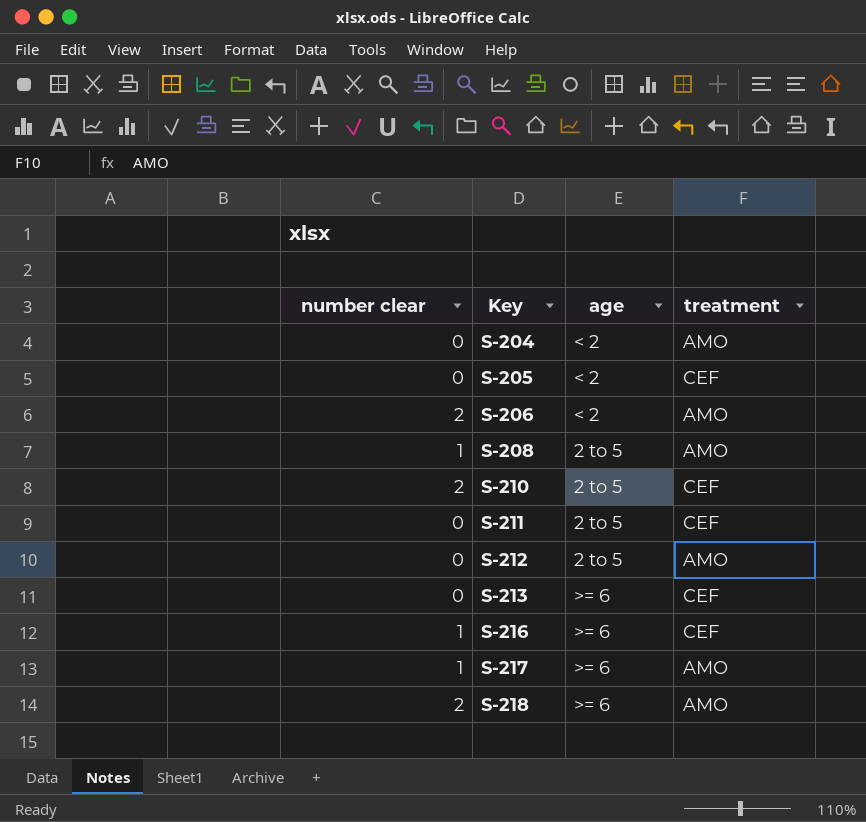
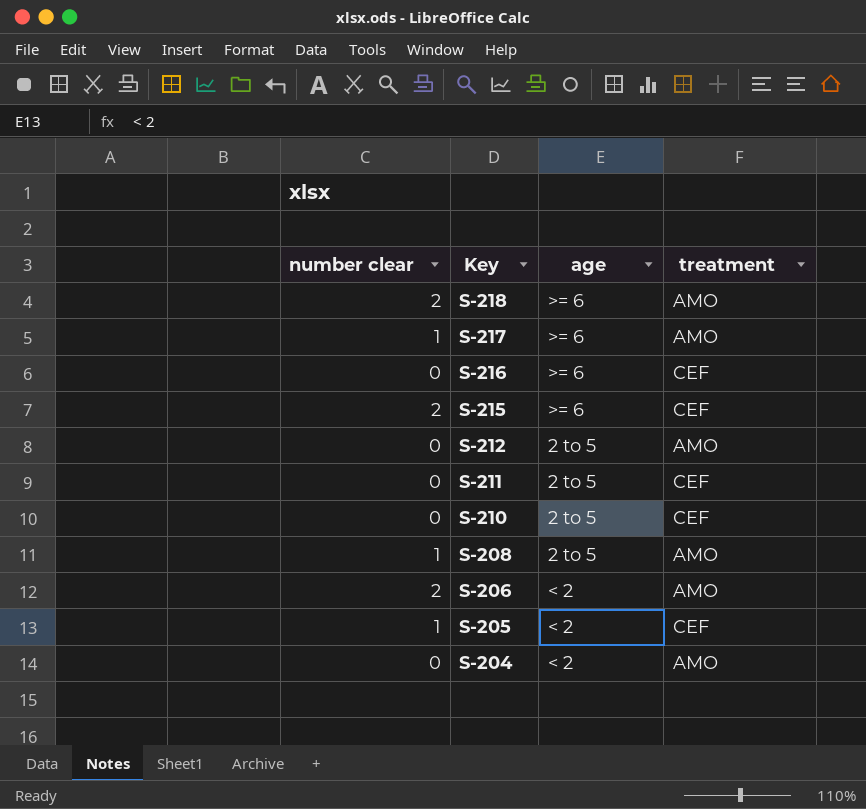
row order: Key ascending -> Key descending
row S-213: 0 | >= 6 | CEF -> none
S-216 | number clear: 1 -> 0
row S-215: none -> 2 | >= 6 | CEF
S-210 | number clear: 2 -> 0
S-205 | number clear: 0 -> 1

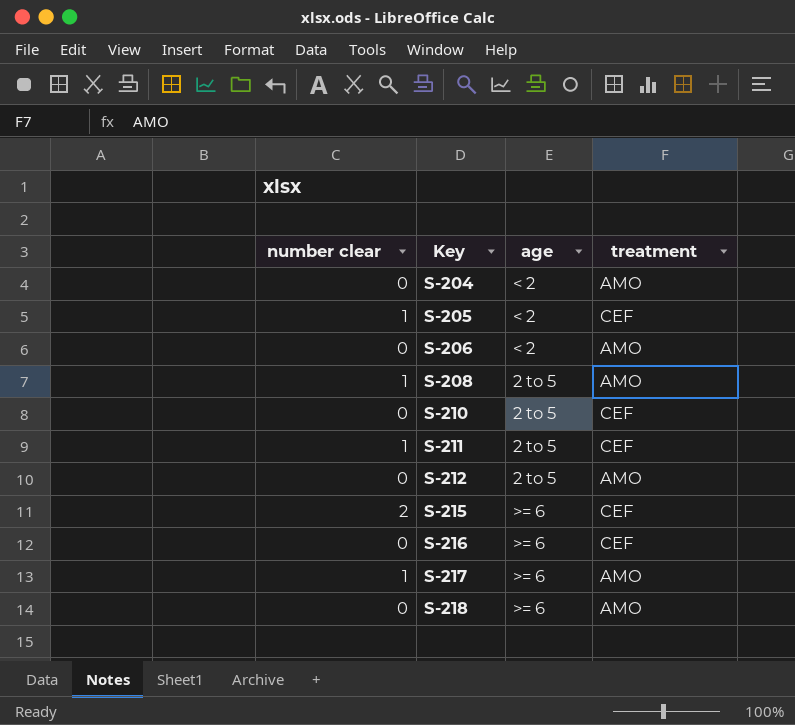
row order: Key descending -> Key ascending
S-206 | number clear: 2 -> 0
S-211 | number clear: 0 -> 1
S-218 | number clear: 2 -> 0

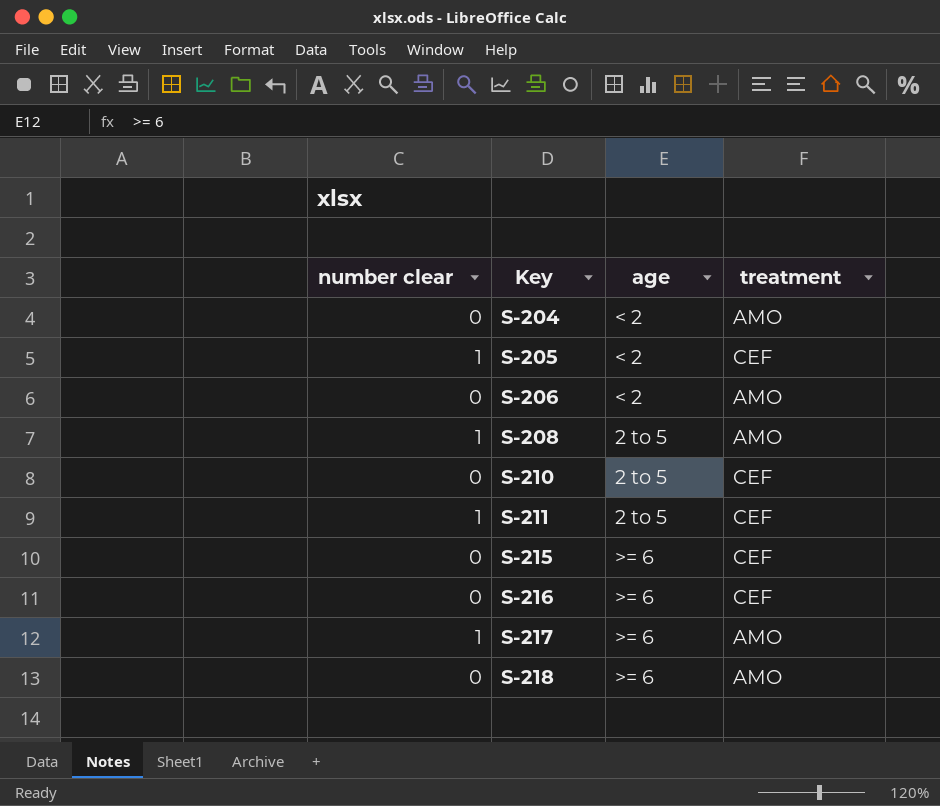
row S-212: 0 | 2 to 5 | AMO -> none
S-215 | number clear: 2 -> 0

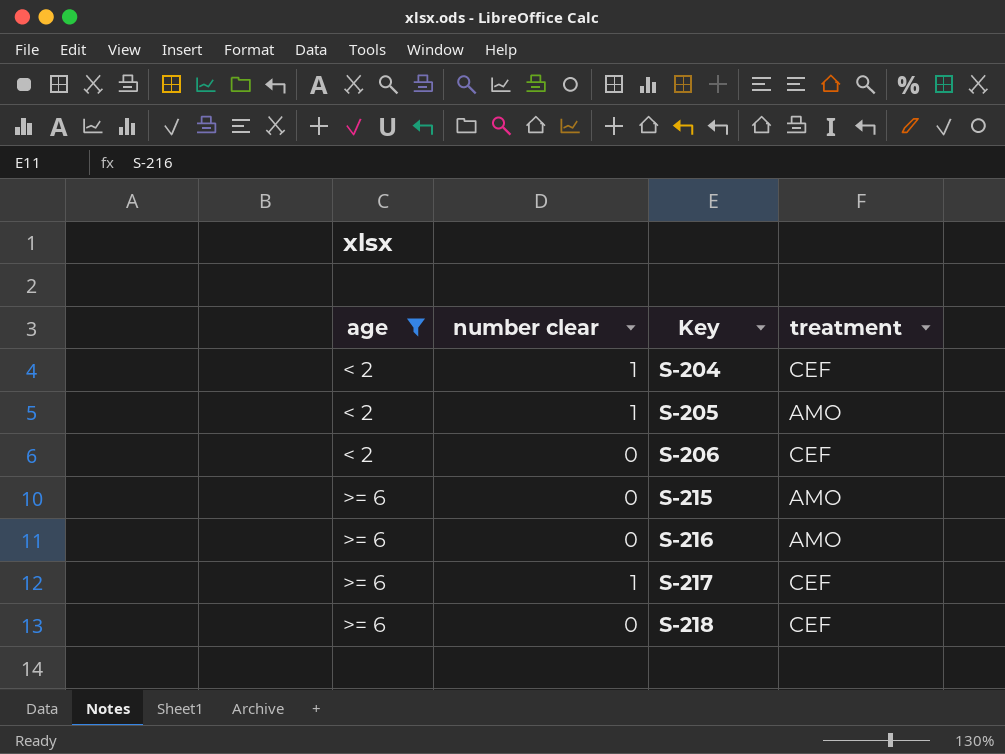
filter: none -> age != 2 to 5
column age | position: 3 -> 1
S-204 | number clear: 0 -> 1
S-204 | treatment: AMO -> CEF
S-205 | treatment: CEF -> AMO
S-206 | treatment: AMO -> CEF
S-215 | treatment: CEF -> AMO
S-216 | treatment: CEF -> AMO
S-217 | treatment: AMO -> CEF
S-218 | treatment: AMO -> CEF

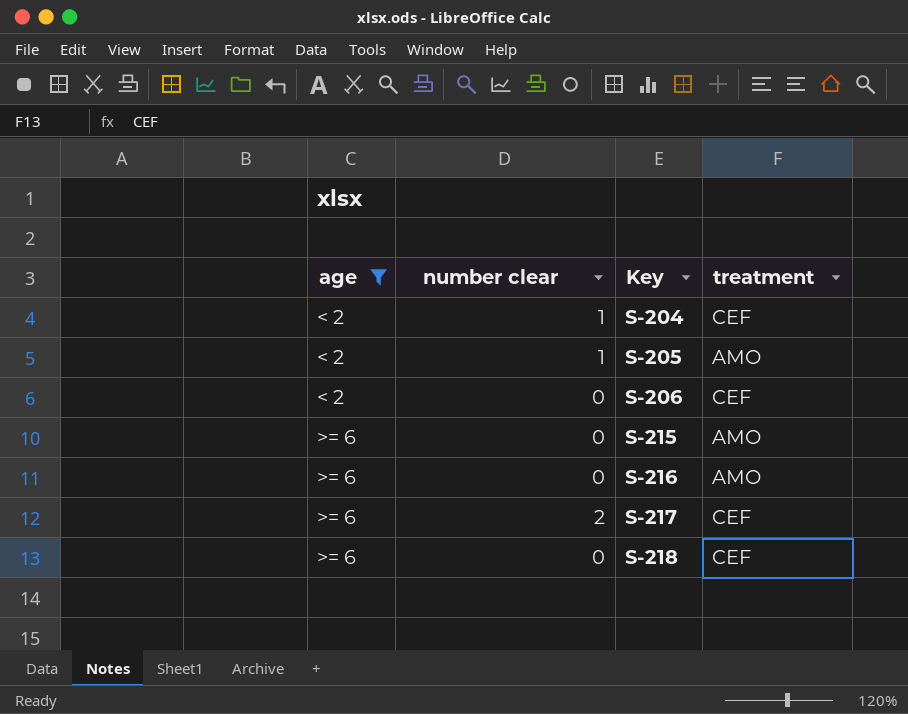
S-217 | number clear: 1 -> 2

